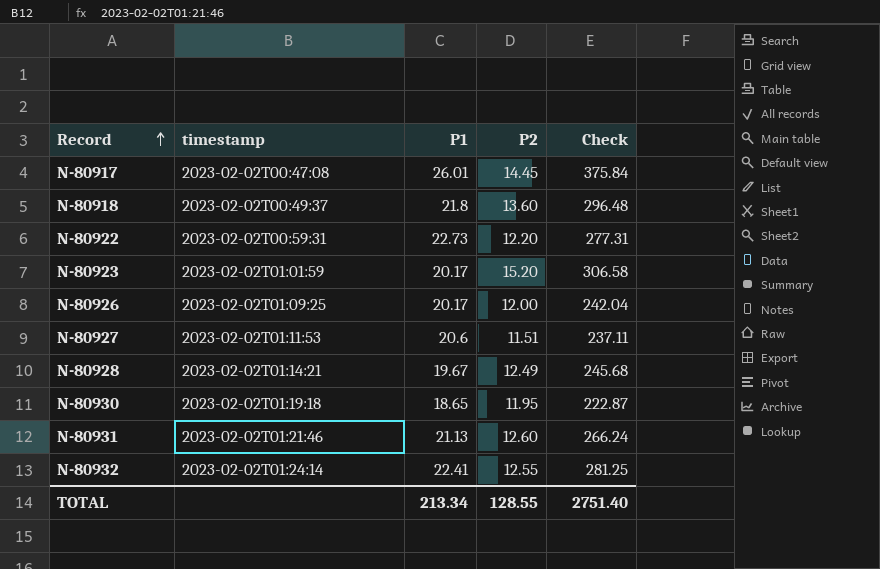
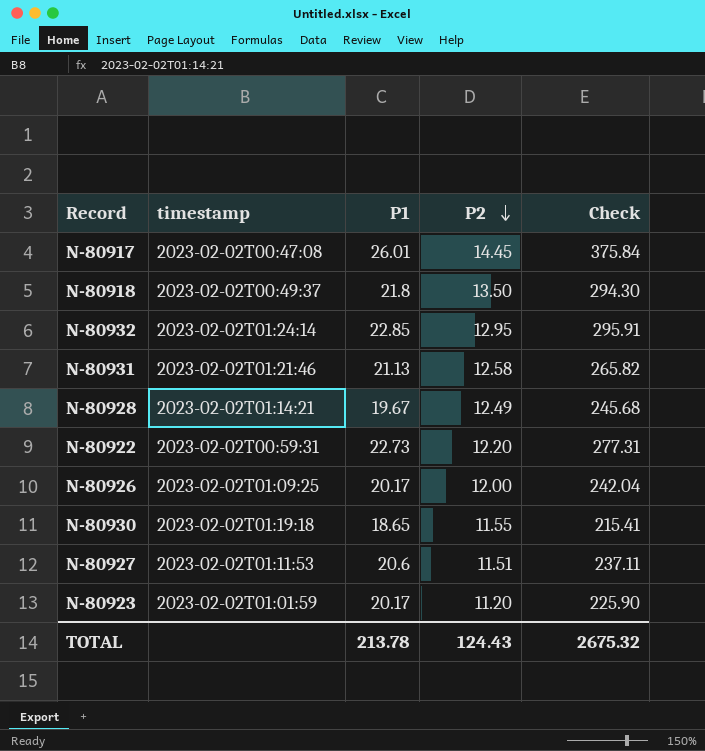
row order: Record ascending -> P2 descending
N-80918 | P2: 13.60 -> 13.50
N-80918 | Check: 296.48 -> 294.30
N-80932 | P1: 22.41 -> 22.85
N-80932 | P2: 12.55 -> 12.95
N-80932 | Check: 281.25 -> 295.91
N-80931 | P2: 12.60 -> 12.58
N-80931 | Check: 266.24 -> 265.82
N-80930 | P2: 11.95 -> 11.55
N-80930 | Check: 222.87 -> 215.41
N-80923 | P2: 15.20 -> 11.20
N-80923 | Check: 306.58 -> 225.90
TOTAL | P1: 213.34 -> 213.78
TOTAL | P2: 128.55 -> 124.43
TOTAL | Check: 2751.40 -> 2675.32

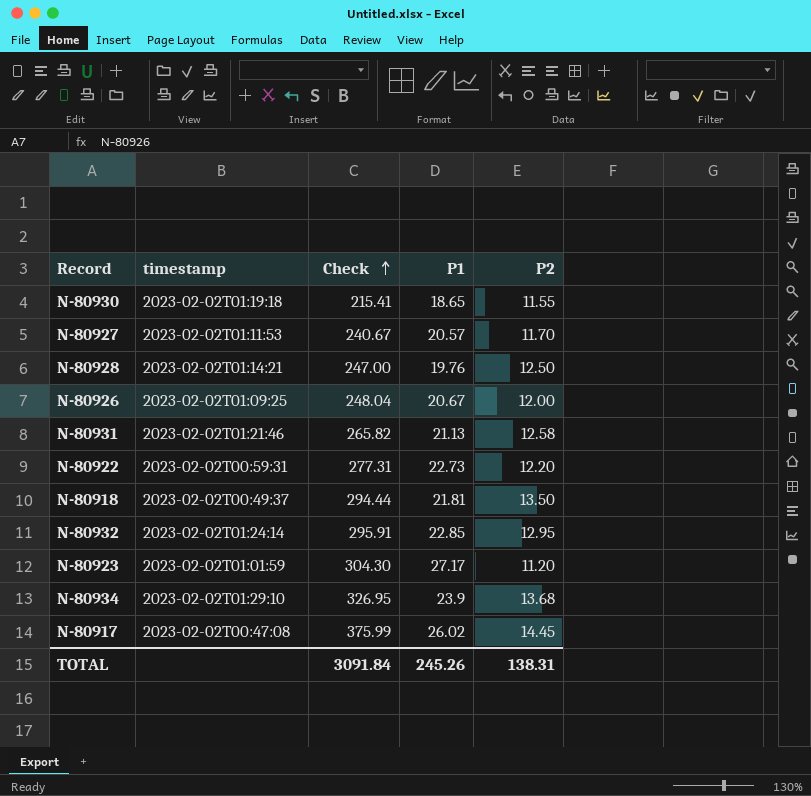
row order: P2 descending -> Check ascending
column Check | position: 5 -> 3
N-80927 | Check: 237.11 -> 240.67
N-80927 | P1: 20.6 -> 20.57
N-80927 | P2: 11.51 -> 11.70
N-80928 | Check: 245.68 -> 247.00
N-80928 | P1: 19.67 -> 19.76
N-80928 | P2: 12.49 -> 12.50
N-80926 | Check: 242.04 -> 248.04
N-80926 | P1: 20.17 -> 20.67
N-80918 | Check: 294.30 -> 294.44
N-80918 | P1: 21.8 -> 21.81
N-80923 | Check: 225.90 -> 304.30
N-80923 | P1: 20.17 -> 27.17
row N-80934: none -> 2023-02-02T01:29:10 | 326.95 | 23.9 | 13.68
N-80917 | Check: 375.84 -> 375.99
N-80917 | P1: 26.01 -> 26.02
TOTAL | Check: 2675.32 -> 3091.84
TOTAL | P1: 213.78 -> 245.26
TOTAL | P2: 124.43 -> 138.31

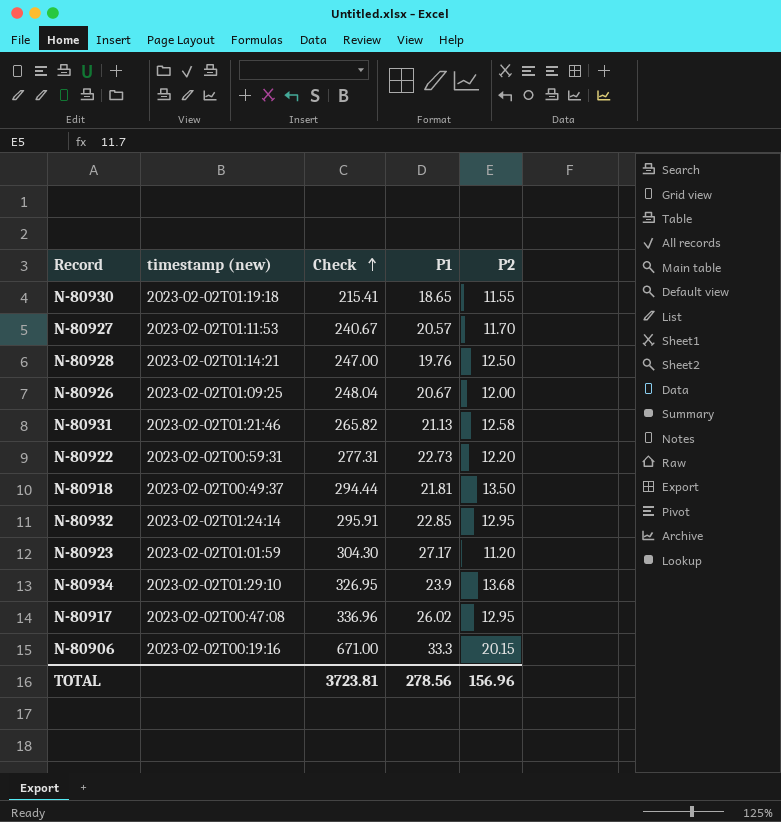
column name: timestamp -> timestamp (new)
N-80917 | Check: 375.99 -> 336.96
N-80917 | P2: 14.45 -> 12.95
row N-80906: none -> 2023-02-02T00:19:16 | 671.00 | 33.3 | 20.15
TOTAL | Check: 3091.84 -> 3723.81
TOTAL | P1: 245.26 -> 278.56
TOTAL | P2: 138.31 -> 156.96

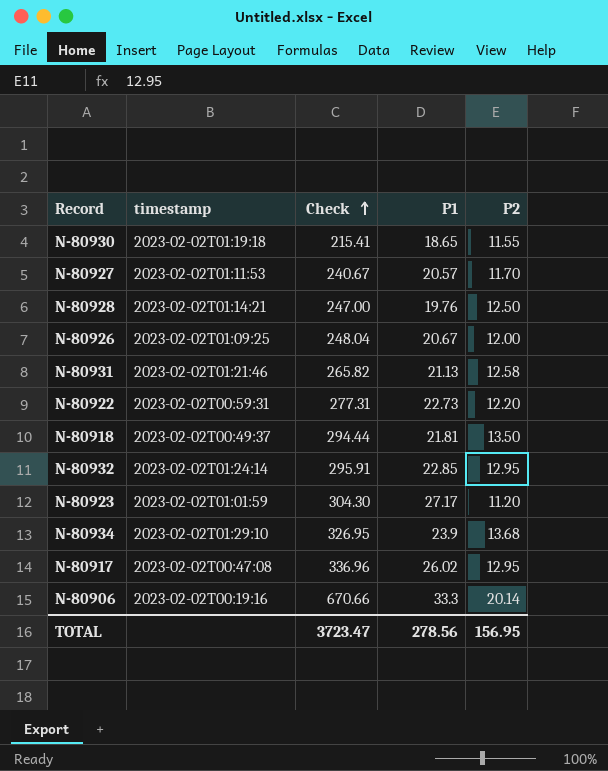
column name: timestamp (new) -> timestamp
N-80906 | Check: 671.00 -> 670.66
N-80906 | P2: 20.15 -> 20.14
TOTAL | Check: 3723.81 -> 3723.47
TOTAL | P2: 156.96 -> 156.95

